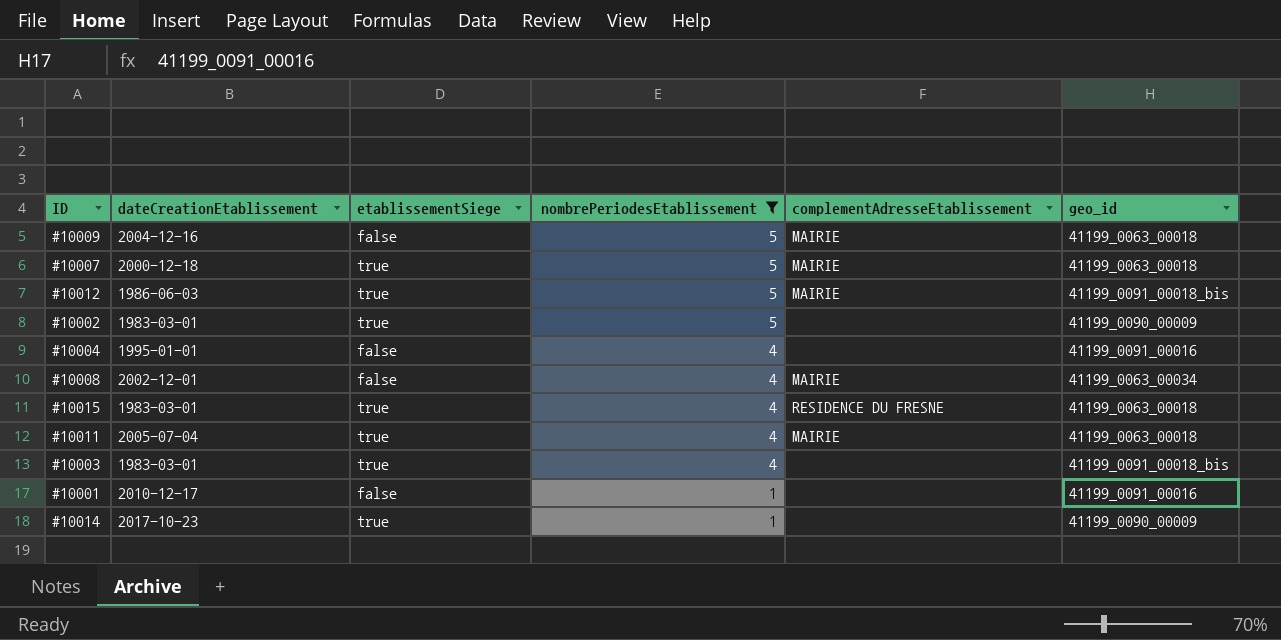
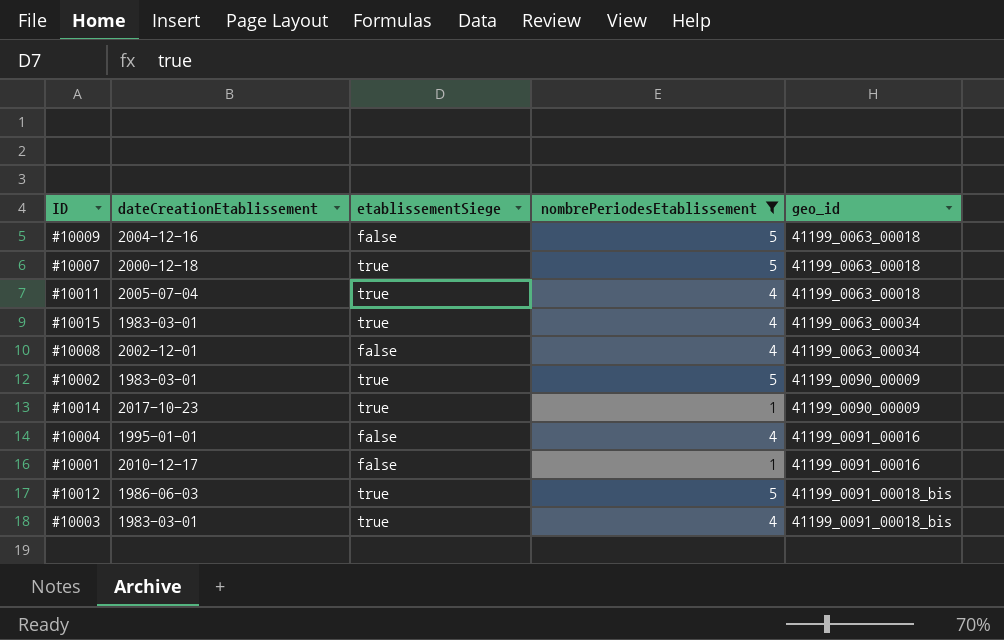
row order: nombrePeriodesEtablissement descending -> geo_id ascending
column complementAdresseEtablissement | position: 5 -> none
#10015 | geo_id: 41199_0063_00018 -> 41199_0063_00034

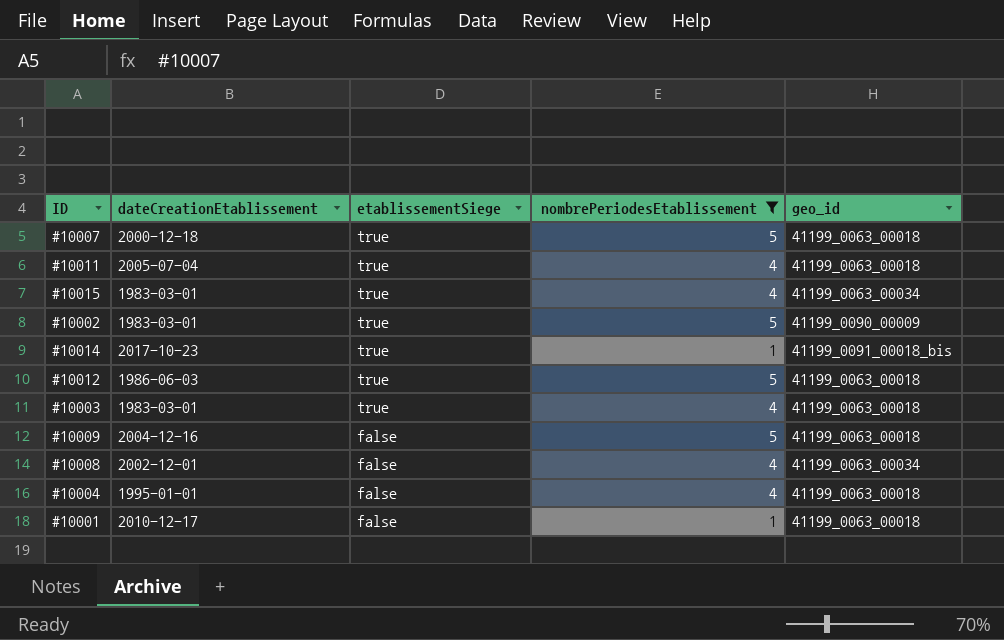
row order: geo_id ascending -> etablissementSiege descending
#10014 | geo_id: 41199_0090_00009 -> 41199_0091_00018_bis
#10012 | geo_id: 41199_0091_00018_bis -> 41199_0063_00018
#10003 | geo_id: 41199_0091_00018_bis -> 41199_0063_00018
#10004 | geo_id: 41199_0091_00016 -> 41199_0063_00018
#10001 | geo_id: 41199_0091_00016 -> 41199_0063_00018

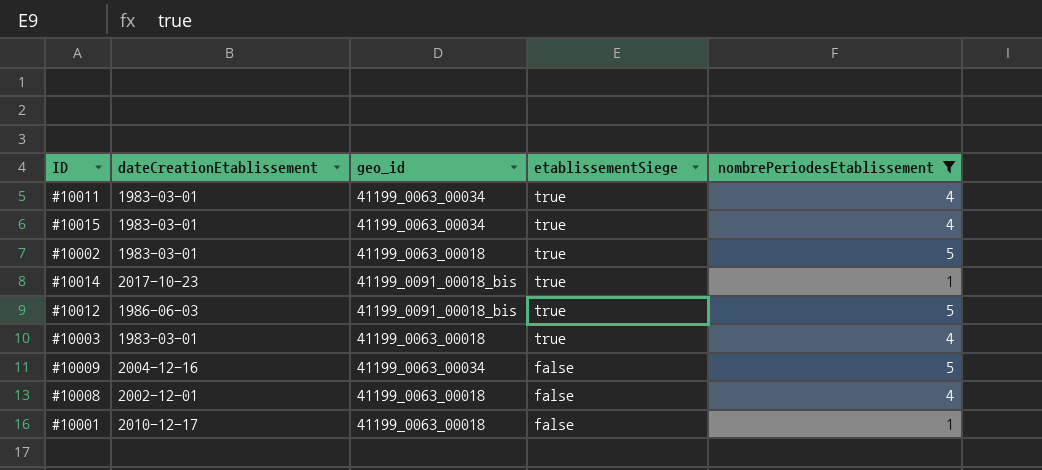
column geo_id | position: 5 -> 3
row #10007: 2000-12-18 | true | 5 | 41199_0063_00018 -> none
row #10004: 1995-01-01 | false | 4 | 41199_0063_00018 -> none
#10011 | dateCreationEtablissement: 2005-07-04 -> 1983-03-01
#10011 | geo_id: 41199_0063_00018 -> 41199_0063_00034
#10002 | geo_id: 41199_0090_00009 -> 41199_0063_00018
#10012 | geo_id: 41199_0063_00018 -> 41199_0091_00018_bis
#10009 | geo_id: 41199_0063_00018 -> 41199_0063_00034
#10008 | geo_id: 41199_0063_00034 -> 41199_0063_00018

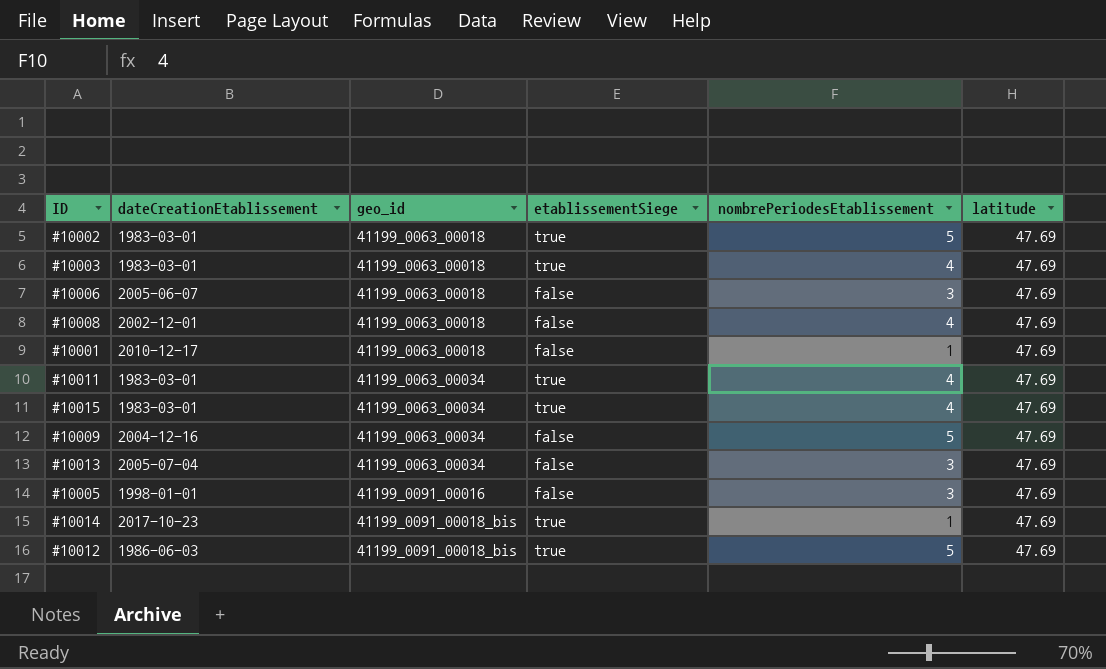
filter: nombrePeriodesEtablissement != 3 -> none
row order: etablissementSiege descending -> geo_id ascending
column latitude | position: none -> 6

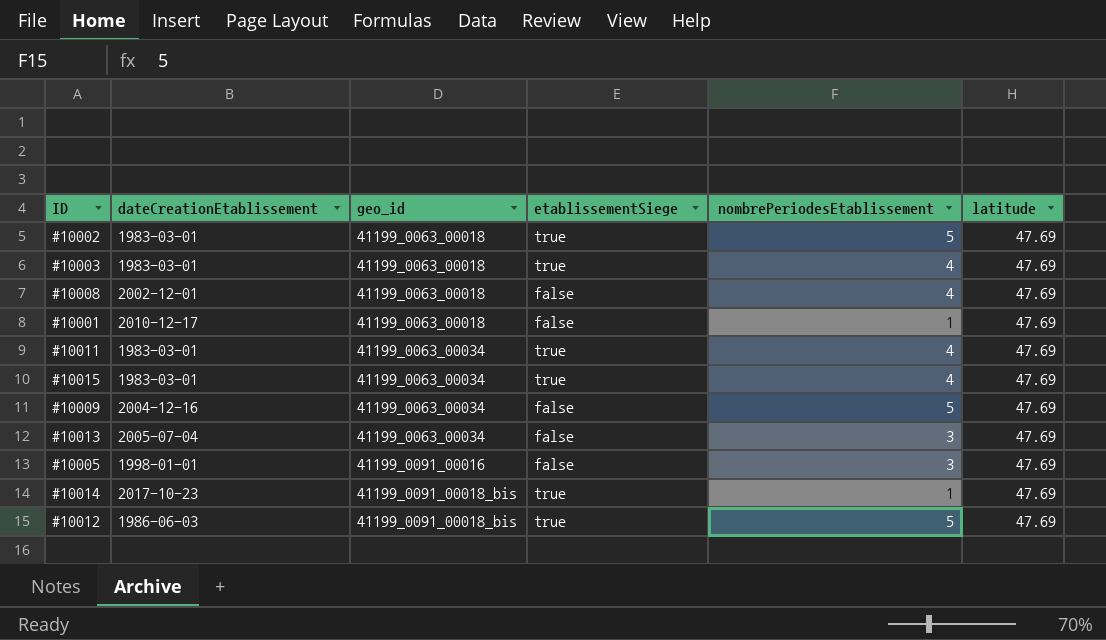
row #10006: 2005-06-07 | 41199_0063_00018 | false | 3 | 47.69 -> none

